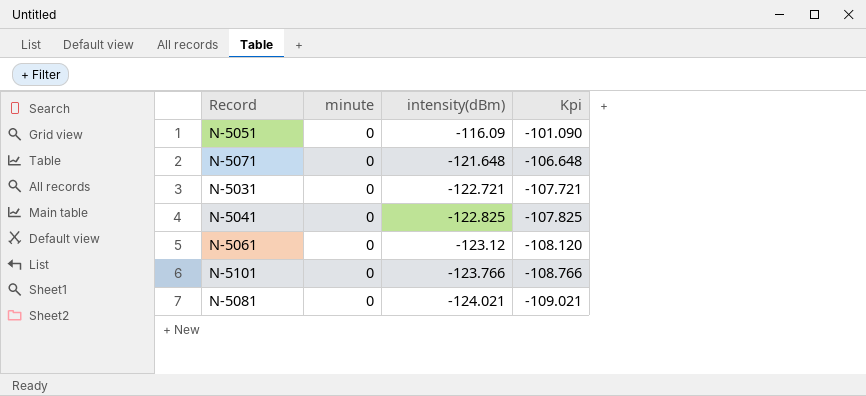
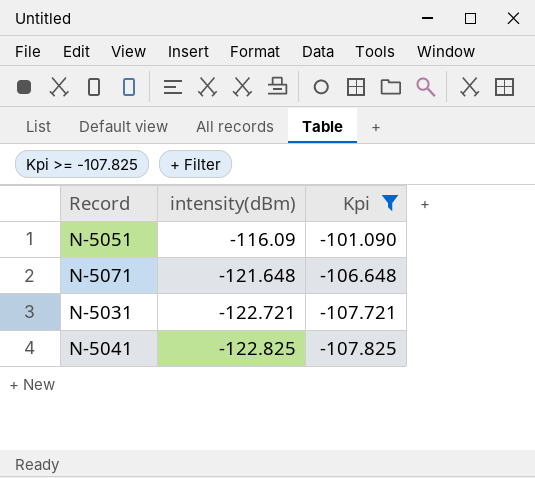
filter: none -> Kpi >= -107.825
column minute | position: 2 -> none

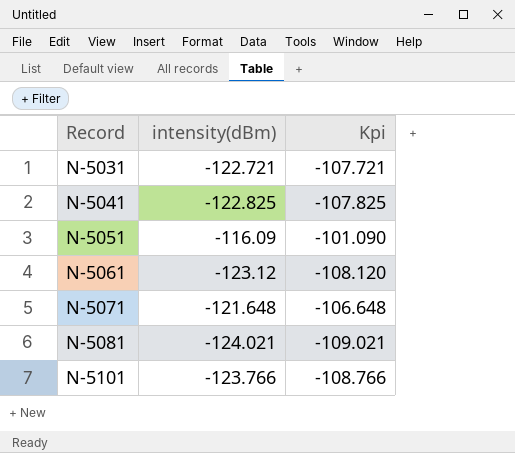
filter: Kpi >= -107.825 -> none
row order: intensity(dBm) descending -> Record ascending

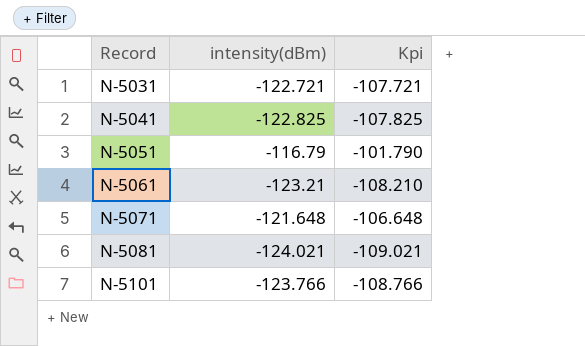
N-5051 | intensity(dBm): -116.09 -> -116.79
N-5051 | Kpi: -101.090 -> -101.790
N-5061 | intensity(dBm): -123.12 -> -123.21
N-5061 | Kpi: -108.120 -> -108.210

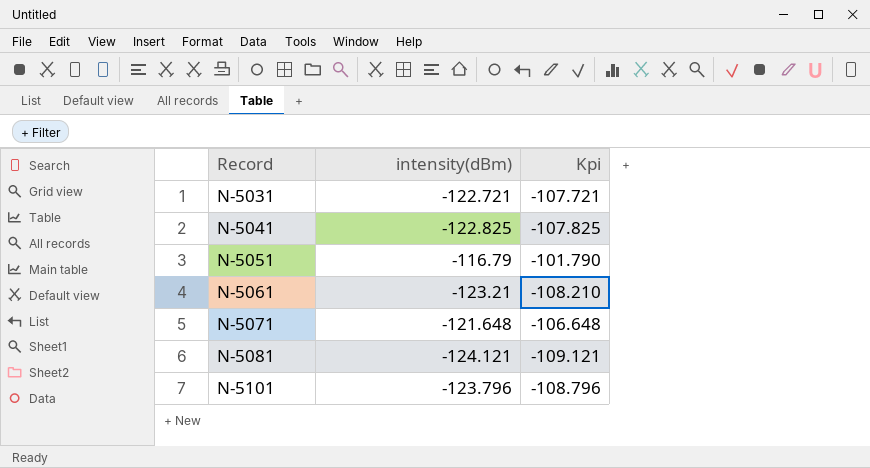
N-5081 | intensity(dBm): -124.021 -> -124.121
N-5081 | Kpi: -109.021 -> -109.121
N-5101 | intensity(dBm): -123.766 -> -123.796
N-5101 | Kpi: -108.766 -> -108.796

